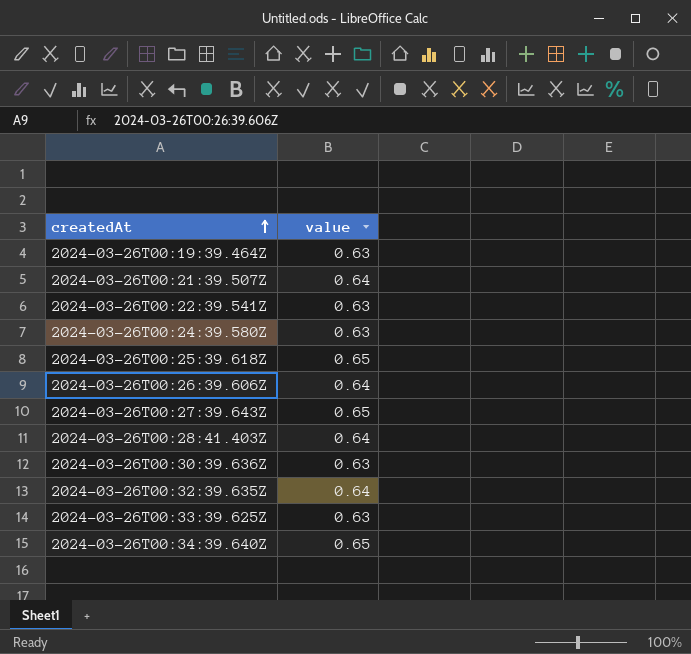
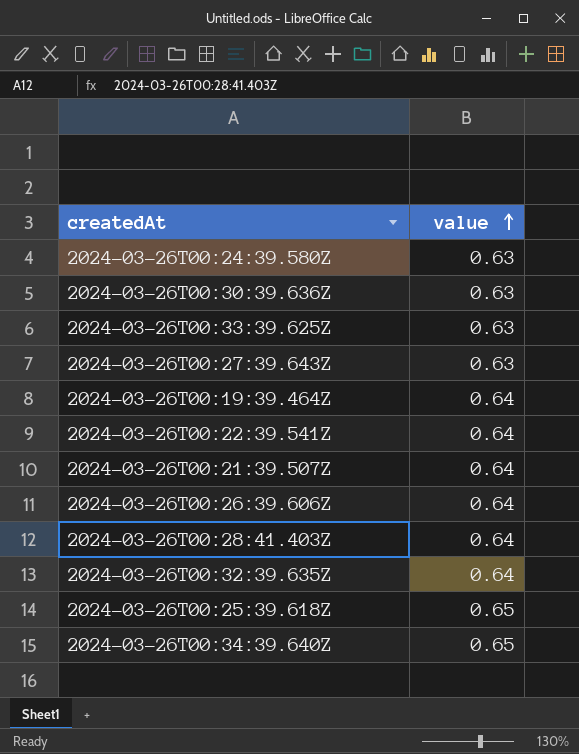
row order: createdAt ascending -> value ascending
2024-03-26T00:27:39.643Z | value: 0.65 -> 0.63
2024-03-26T00:19:39.464Z | value: 0.63 -> 0.64
2024-03-26T00:22:39.541Z | value: 0.63 -> 0.64

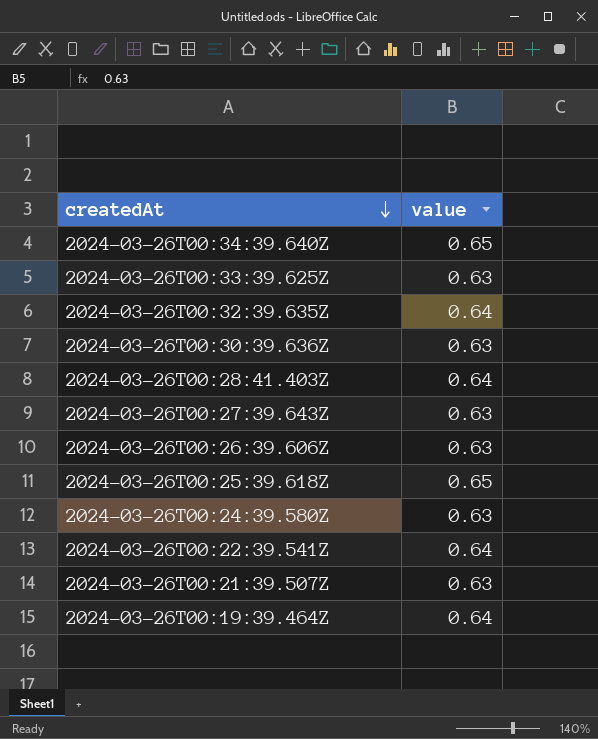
row order: value ascending -> createdAt descending
2024-03-26T00:26:39.606Z | value: 0.64 -> 0.63
2024-03-26T00:21:39.507Z | value: 0.64 -> 0.63

